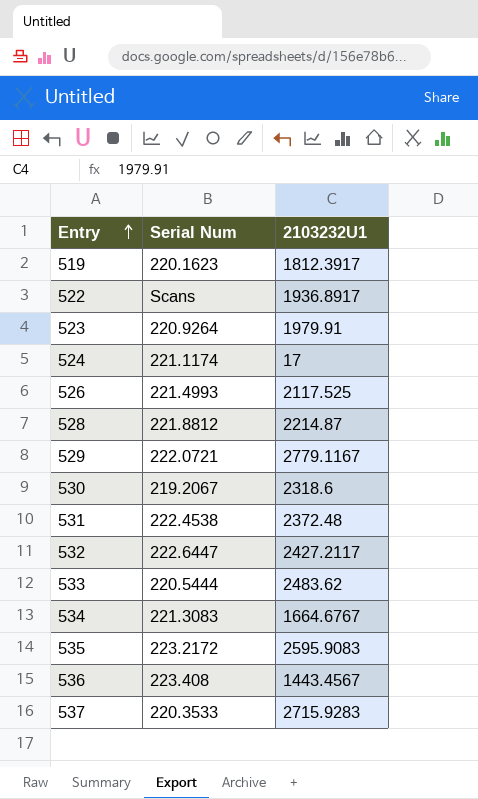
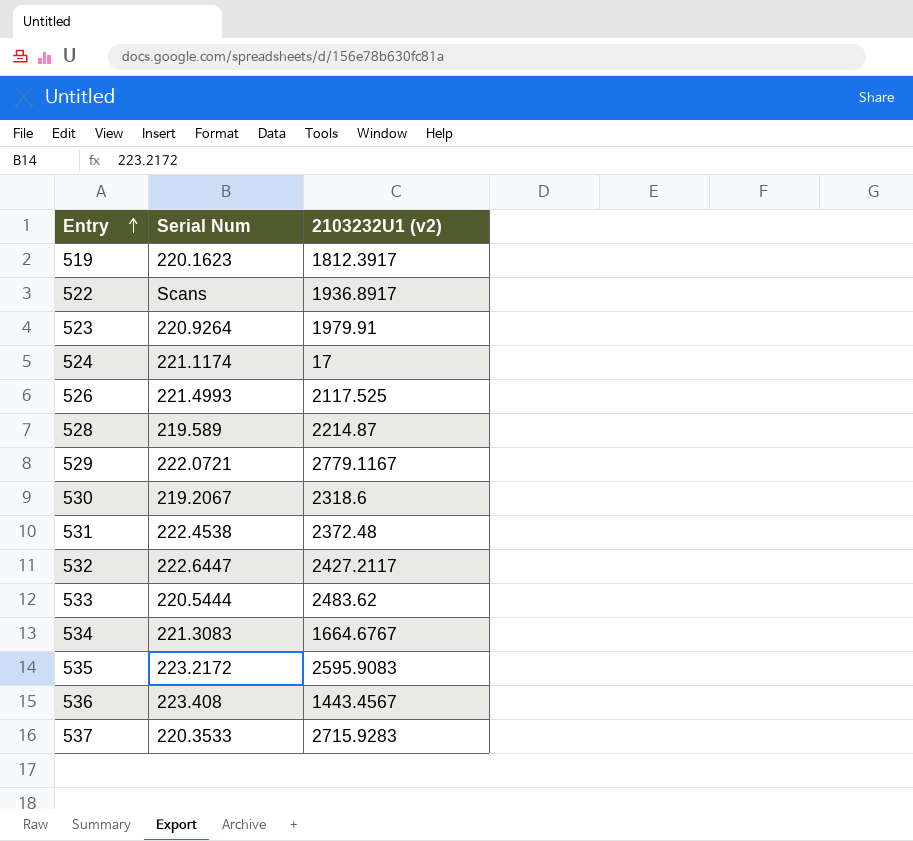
column name: 2103232U1 -> 2103232U1 (v2)
528 | Serial Num: 221.8812 -> 219.589

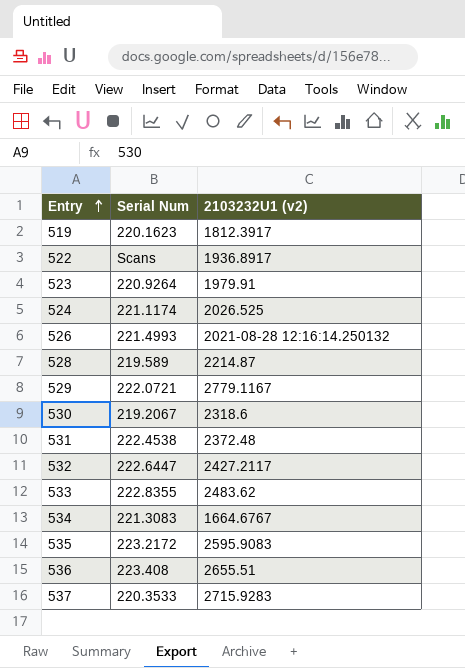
524 | 2103232U1 (v2): 17 -> 2026.525
526 | 2103232U1 (v2): 2117.525 -> 2021-08-28 12:16:14.250132
533 | Serial Num: 220.5444 -> 222.8355
536 | 2103232U1 (v2): 1443.4567 -> 2655.51

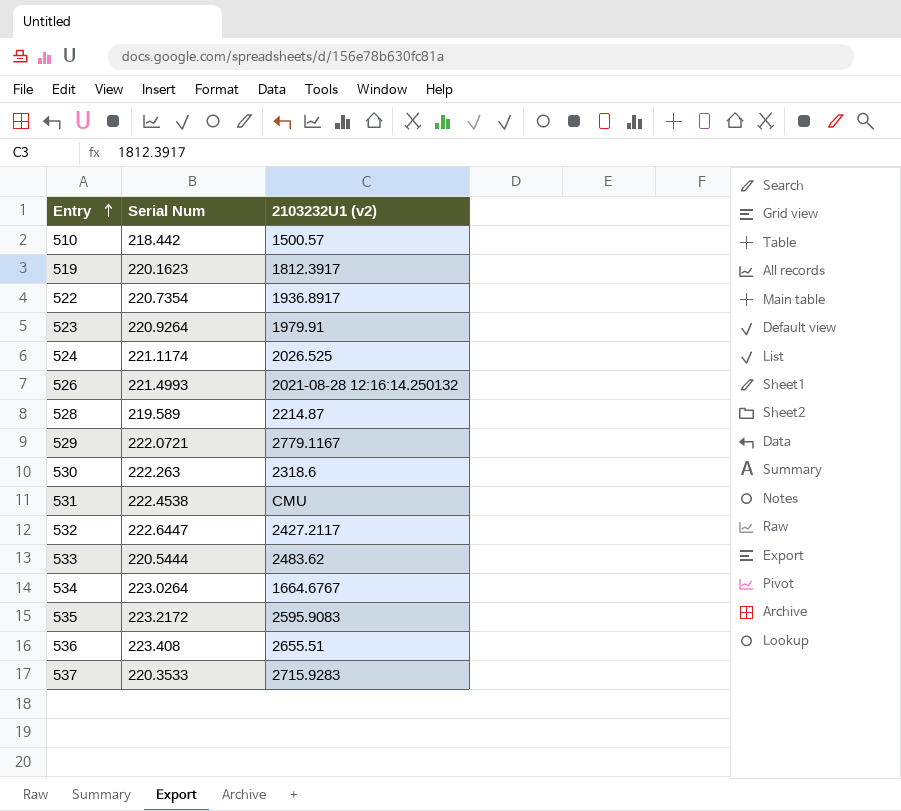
row 510: none -> 218.442 | 1500.57
522 | Serial Num: Scans -> 220.7354
530 | Serial Num: 219.2067 -> 222.263
531 | 2103232U1 (v2): 2372.48 -> CMU
533 | Serial Num: 222.8355 -> 220.5444
534 | Serial Num: 221.3083 -> 223.0264

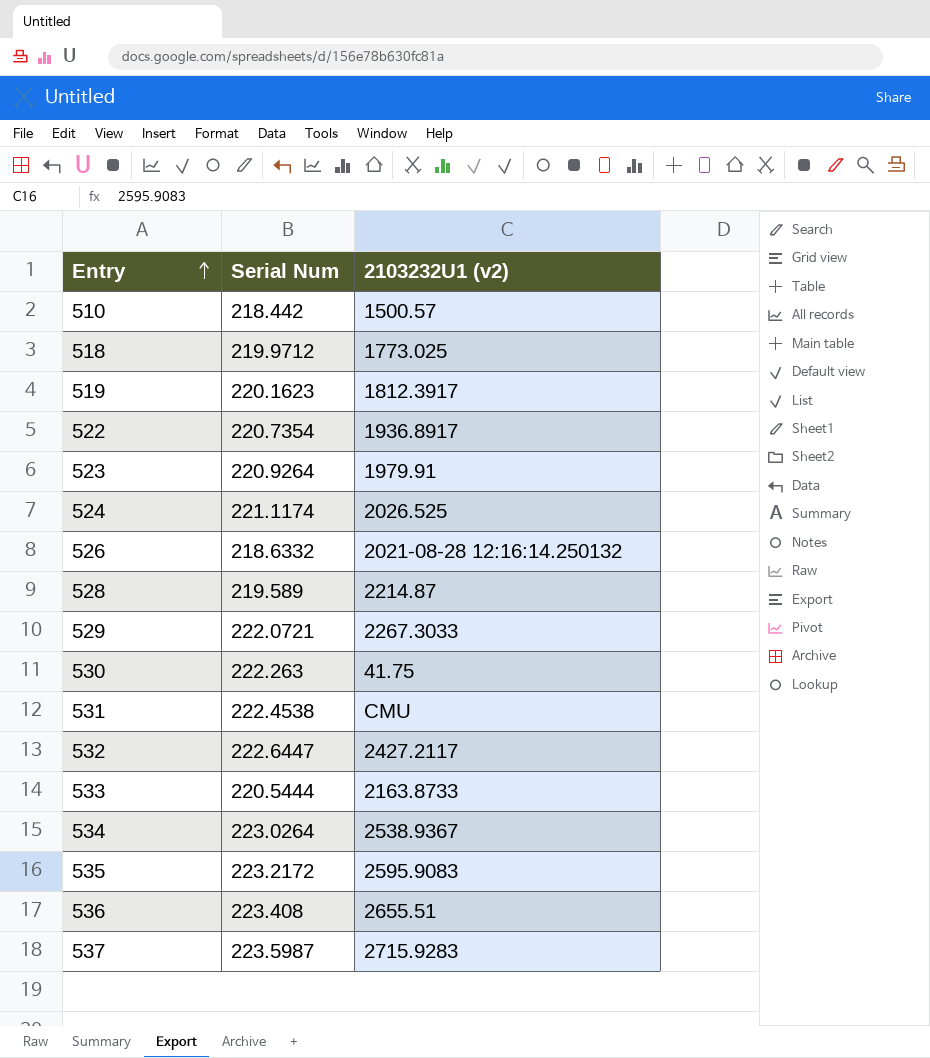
row 518: none -> 219.9712 | 1773.025
526 | Serial Num: 221.4993 -> 218.6332
529 | 2103232U1 (v2): 2779.1167 -> 2267.3033
530 | 2103232U1 (v2): 2318.6 -> 41.75
533 | 2103232U1 (v2): 2483.62 -> 2163.8733
534 | 2103232U1 (v2): 1664.6767 -> 2538.9367
537 | Serial Num: 220.3533 -> 223.5987

